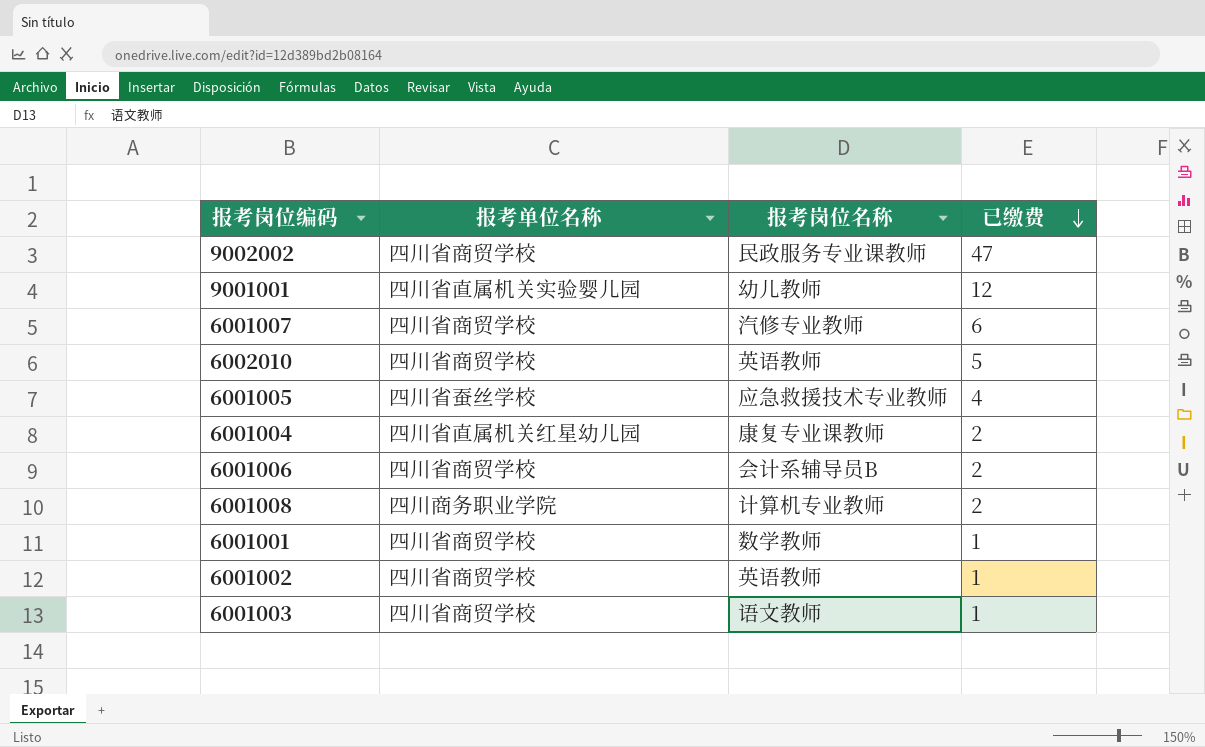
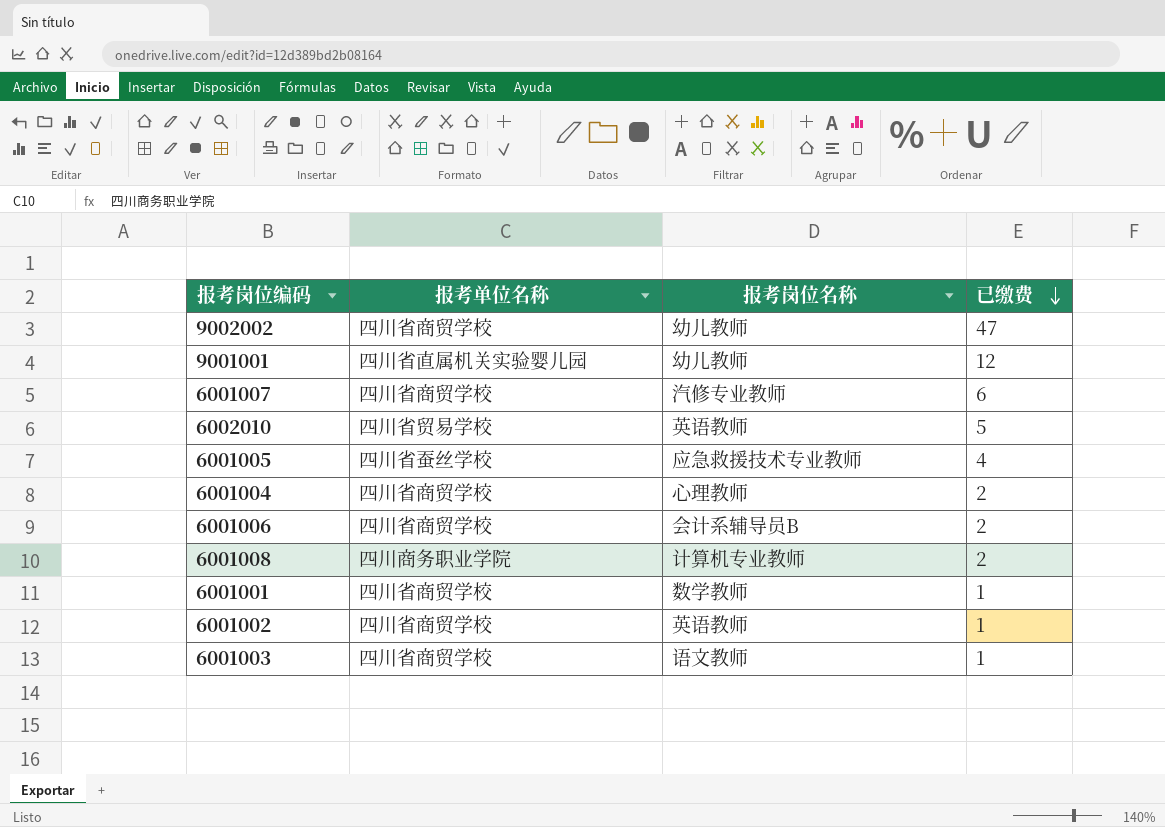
9002002 | 报考岗位名称: 民政服务专业课教师 -> 幼儿教师
6002010 | 报考单位名称: 四川省商贸学校 -> 四川省贸易学校
6001004 | 报考单位名称: 四川省直属机关红星幼儿园 -> 四川省商贸学校
6001004 | 报考岗位名称: 康复专业课教师 -> 心理教师

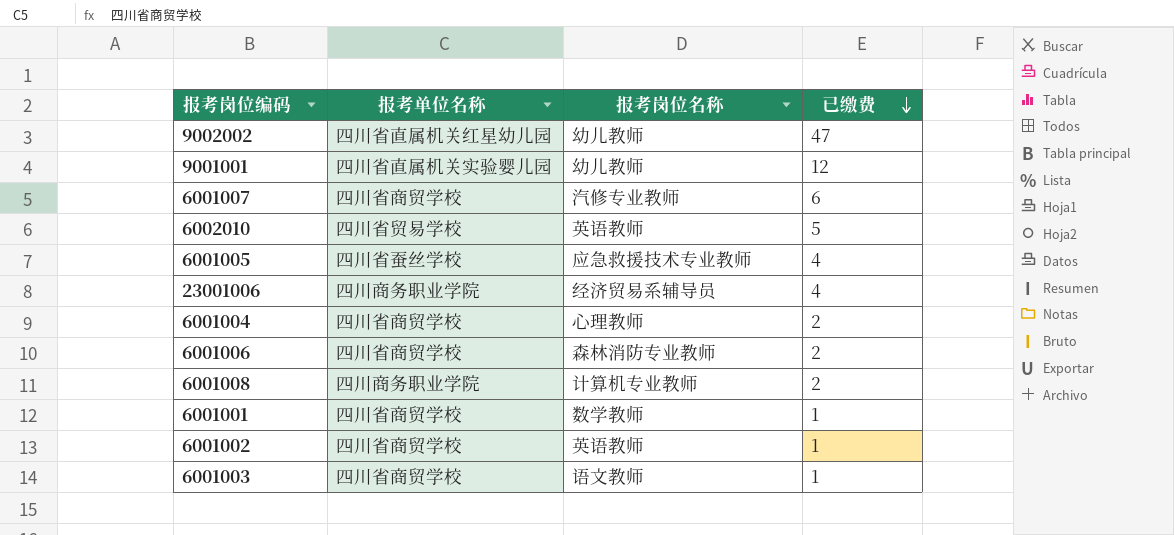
9002002 | 报考单位名称: 四川省商贸学校 -> 四川省直属机关红星幼儿园
row 23001006: none -> 四川商务职业学院 | 经济贸易系辅导员 | 4
6001006 | 报考岗位名称: 会计系辅导员B -> 森林消防专业教师

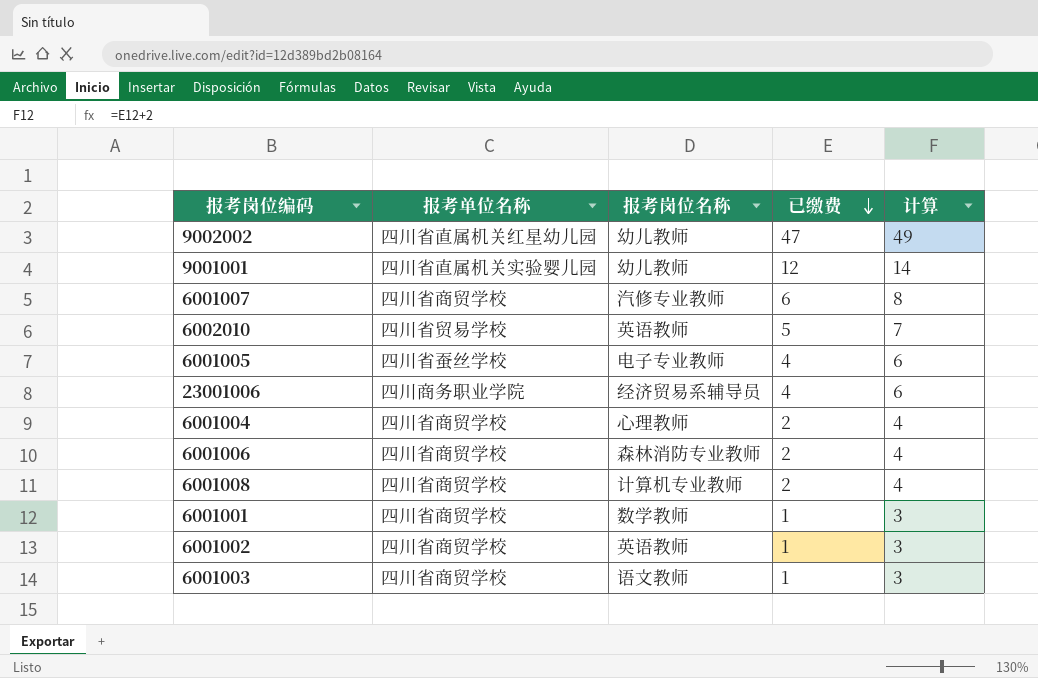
column 计算 | formula: none -> [已缴费] + 2
6001005 | 报考岗位名称: 应急救援技术专业教师 -> 电子专业教师
6001008 | 报考单位名称: 四川商务职业学院 -> 四川省商贸学校

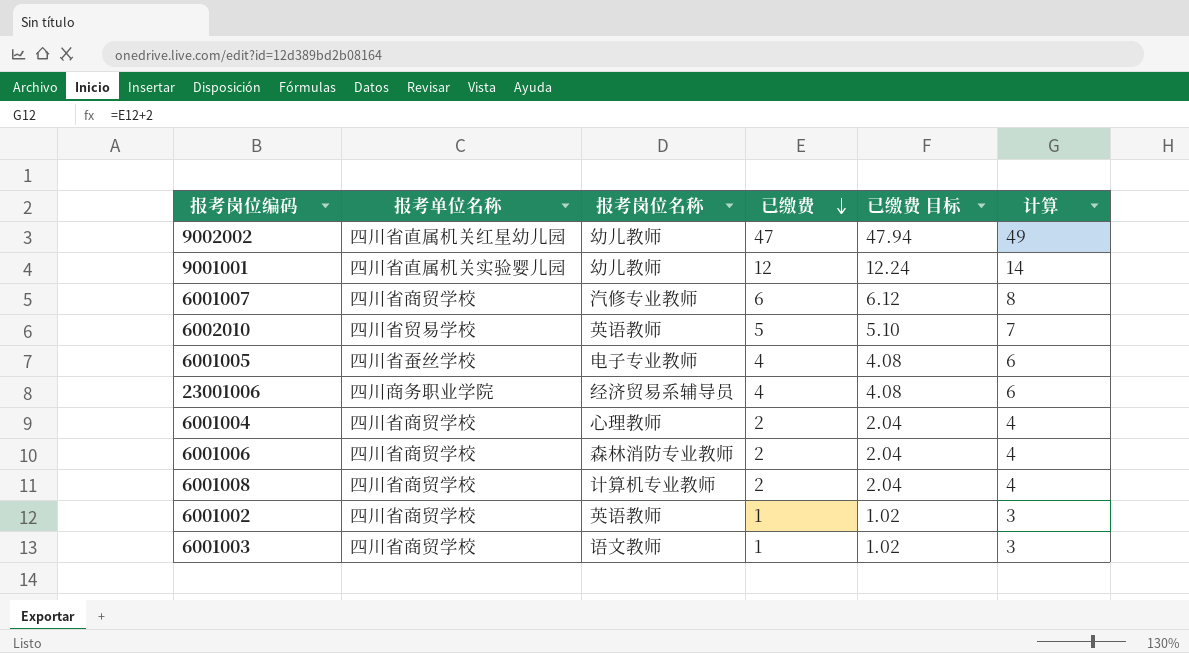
column 已缴费 目标 | formula: none -> [已缴费] * 1.02
row 6001001: 四川省商贸学校 | 数学教师 | 1 | 3 -> none

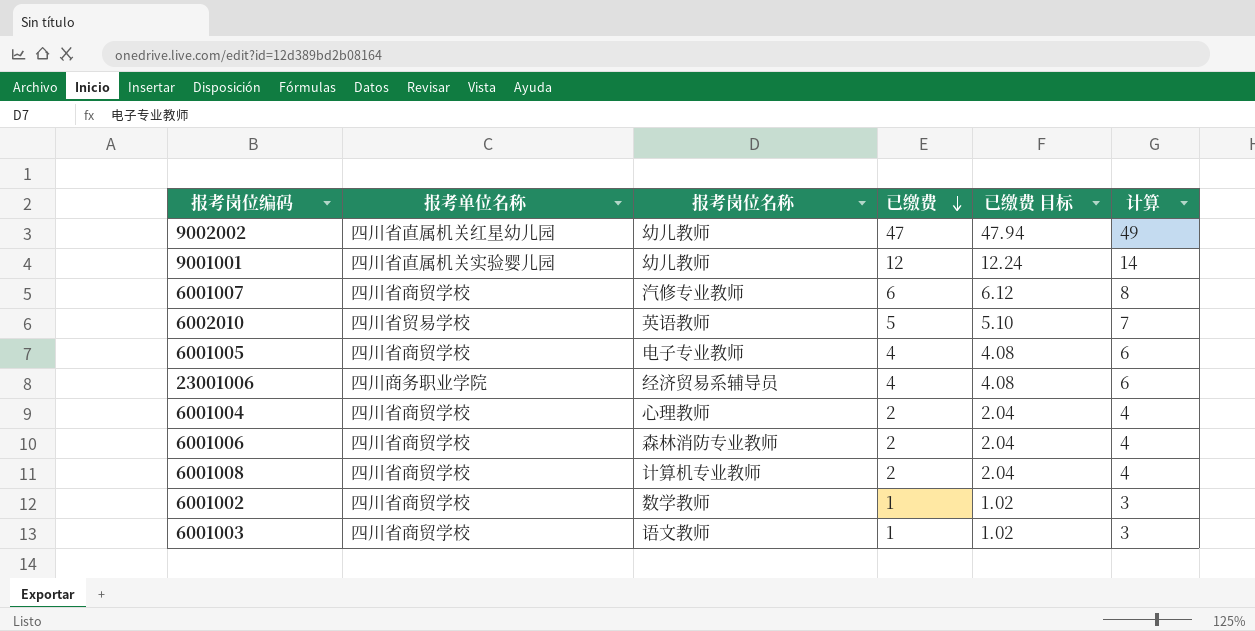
6001005 | 报考单位名称: 四川省蚕丝学校 -> 四川省商贸学校
6001002 | 报考岗位名称: 英语教师 -> 数学教师

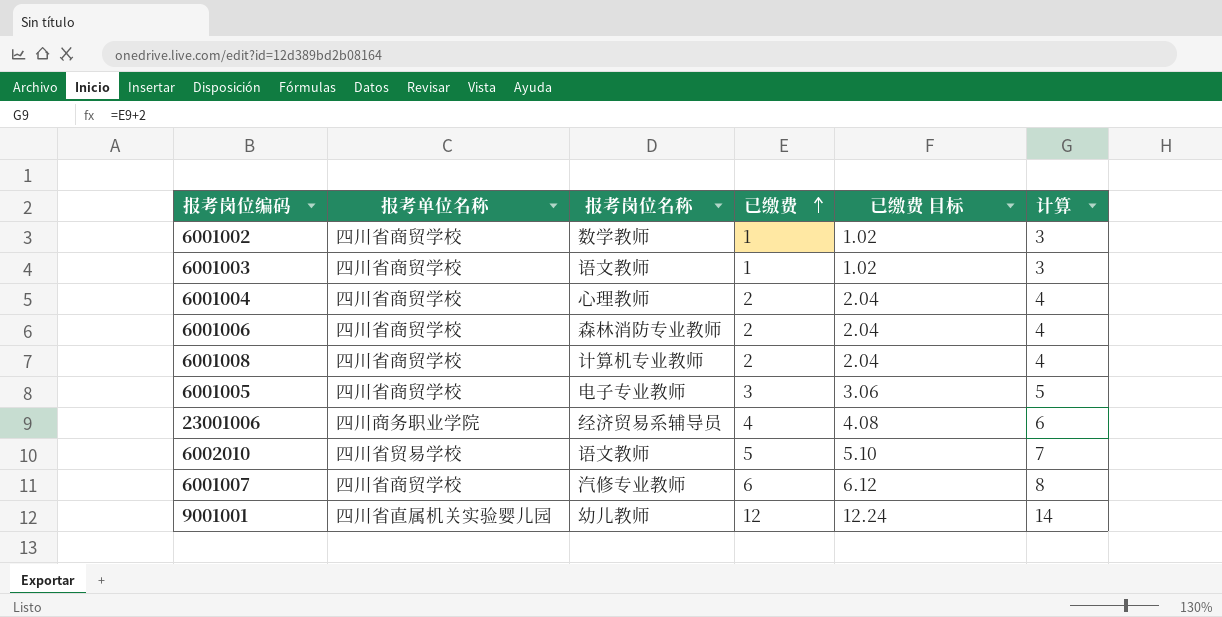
row order: 已缴费 descending -> 已缴费 ascending
row 9002002: 四川省直属机关红星幼儿园 | 幼儿教师 | 47 | 47.94 | 49 -> none
6001005 | 已缴费: 4 -> 3
6001005 | 已缴费 目标: 4.08 -> 3.06
6001005 | 计算: 6 -> 5
6002010 | 报考岗位名称: 英语教师 -> 语文教师

